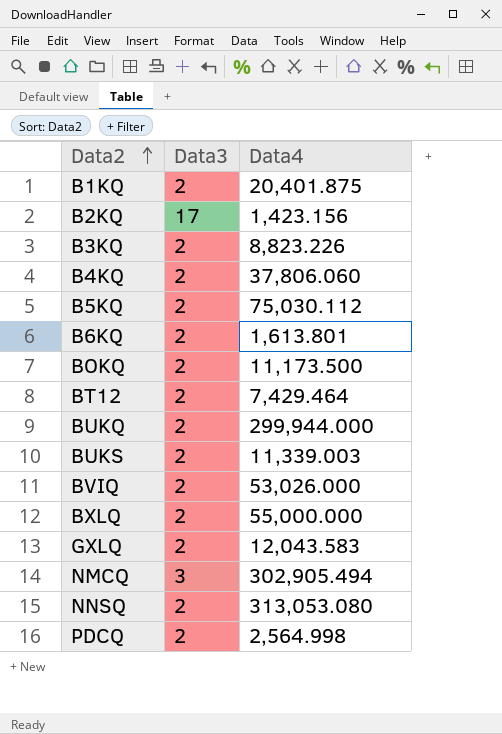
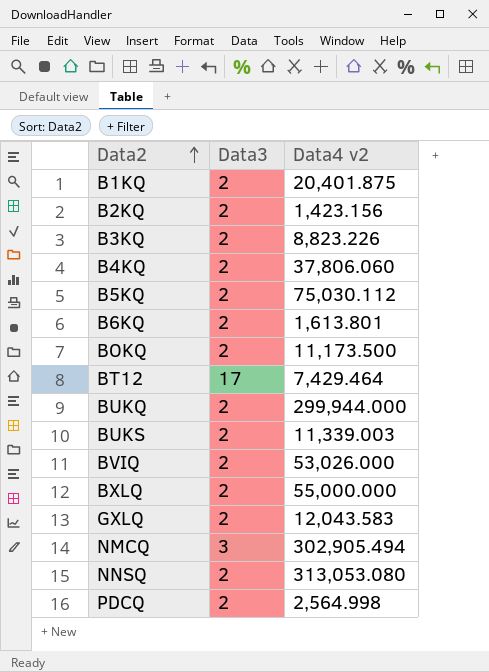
column name: Data4 -> Data4 v2
B2KQ | Data3: 17 -> 2
BT12 | Data3: 2 -> 17

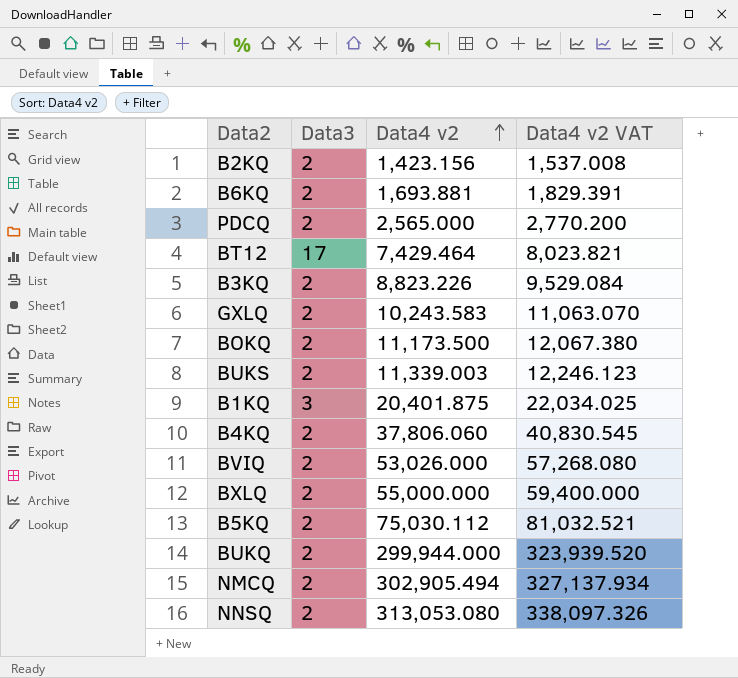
row order: Data2 ascending -> Data4 v2 ascending
column Data4 v2 VAT | formula: none -> [Data4 v2] * 1.08
B6KQ | Data4 v2: 1,613.801 -> 1,693.881
PDCQ | Data4 v2: 2,564.998 -> 2,565.000
GXLQ | Data4 v2: 12,043.583 -> 10,243.583
B1KQ | Data3: 2 -> 3
NMCQ | Data3: 3 -> 2

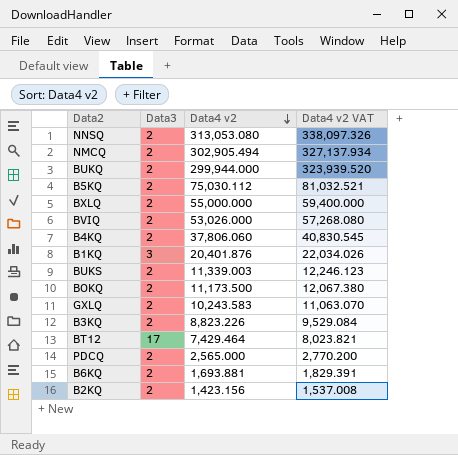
row order: Data4 v2 ascending -> Data4 v2 descending
B1KQ | Data4 v2: 20,401.875 -> 20,401.876
B1KQ | Data4 v2 VAT: 22,034.025 -> 22,034.026

